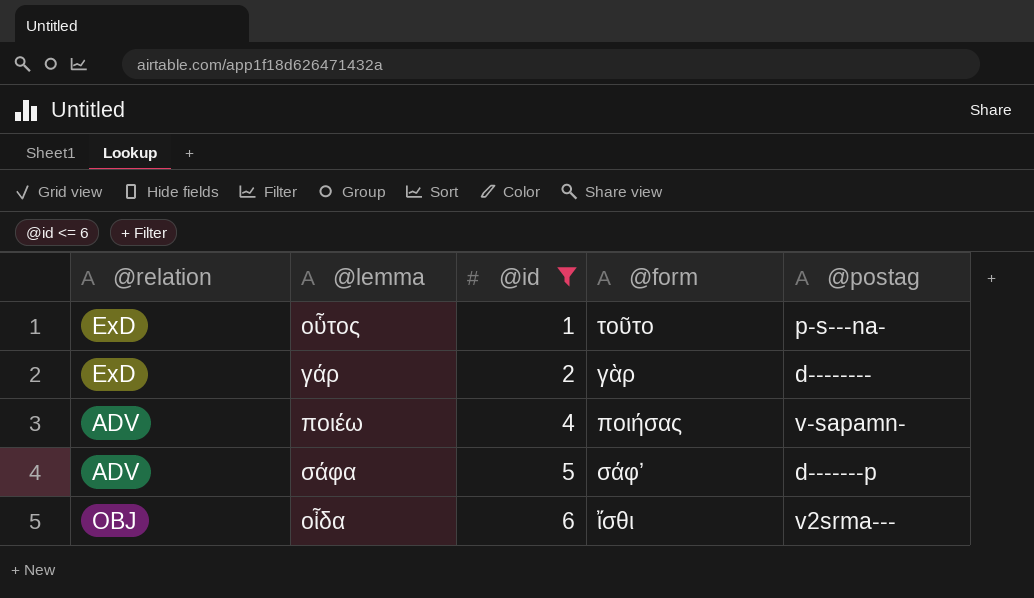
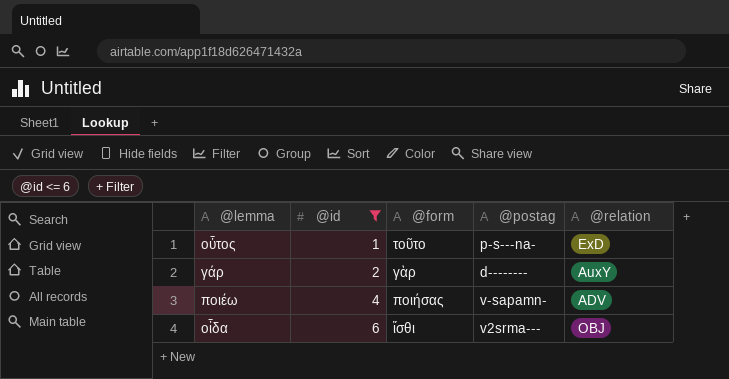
column @relation | position: 1 -> 5
row σάφα: ADV | 5 | σάφʼ | d-------p -> none
γάρ | @relation: ExD -> AuxY

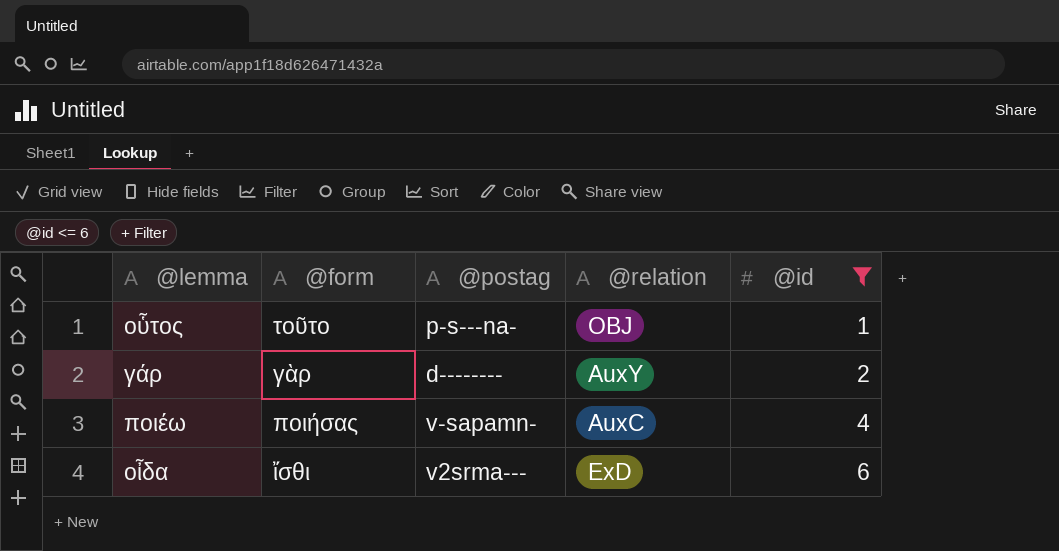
column @id | position: 2 -> 5
οὗτος | @relation: ExD -> OBJ
ποιέω | @relation: ADV -> AuxC
οἶδα | @relation: OBJ -> ExD

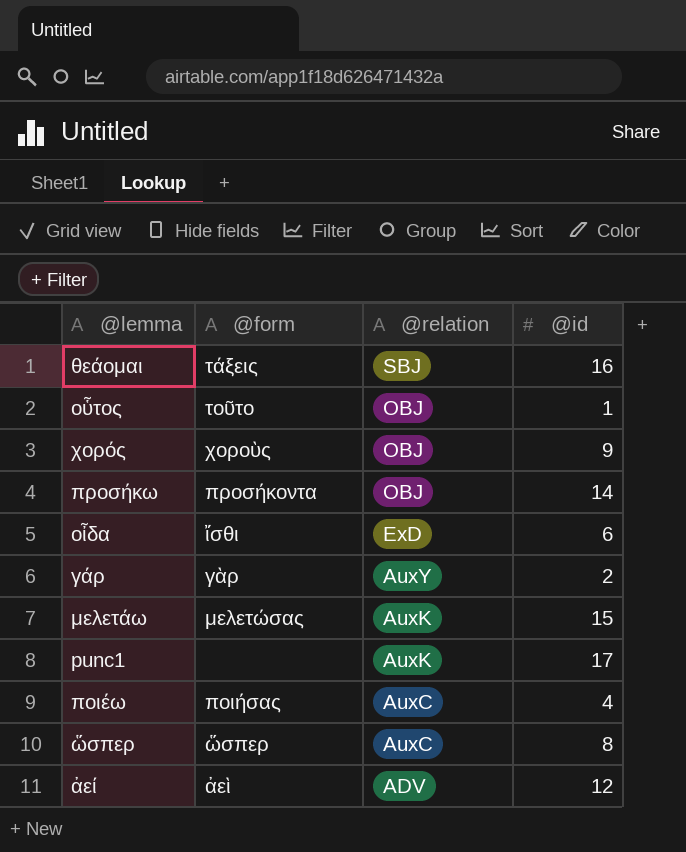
filter: @id <= 6 -> none
row order: @id ascending -> @relation descending
column @postag | position: 3 -> none

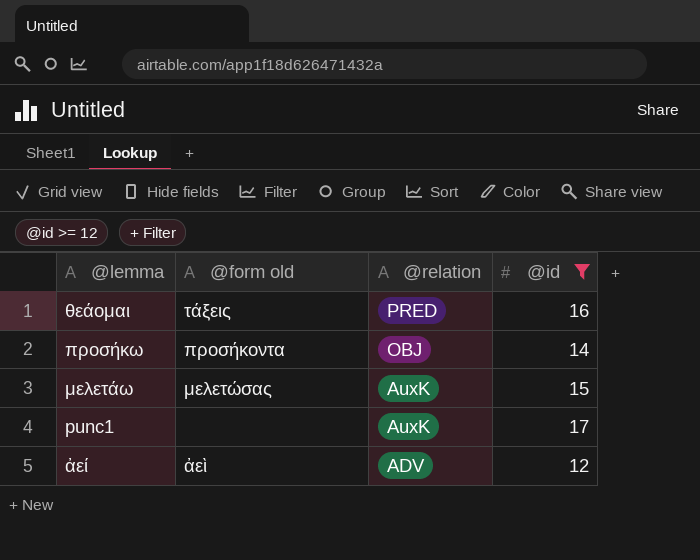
filter: none -> @id >= 12
column name: @form -> @form old
θεάομαι | @relation: SBJ -> PRED

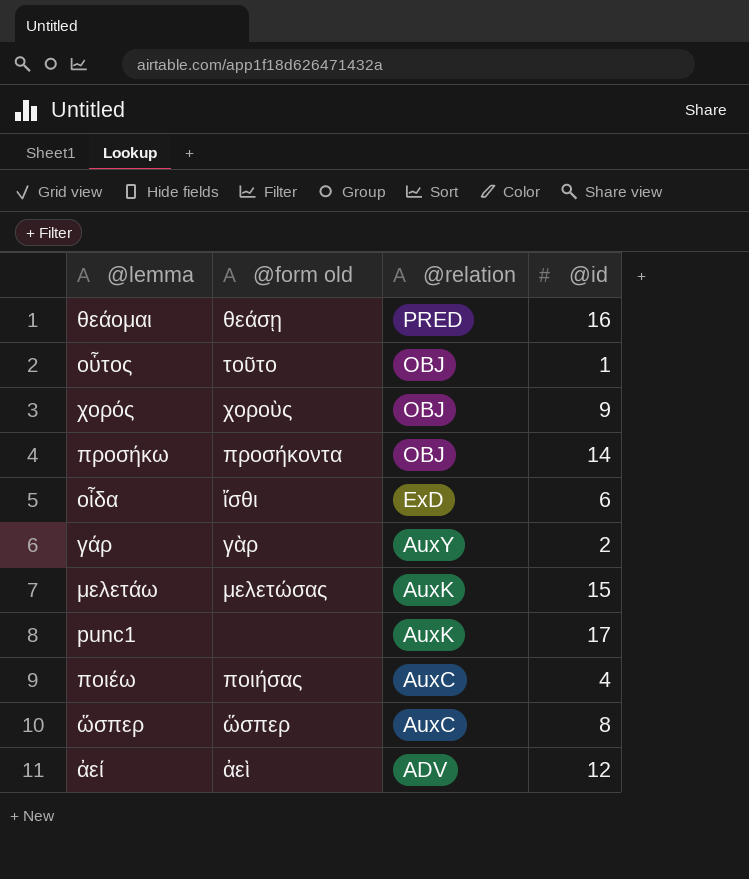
filter: @id >= 12 -> none
θεάομαι | @form old: τάξεις -> θεάσῃ

